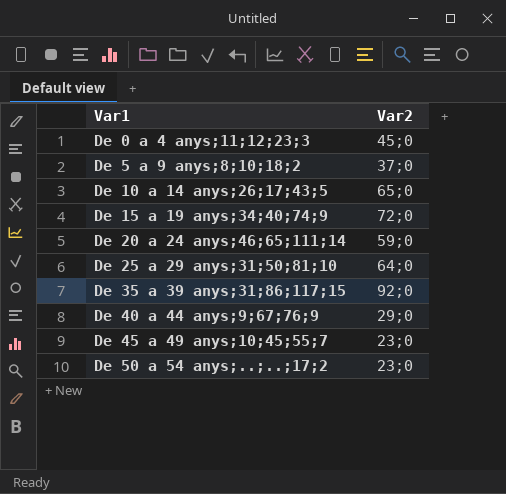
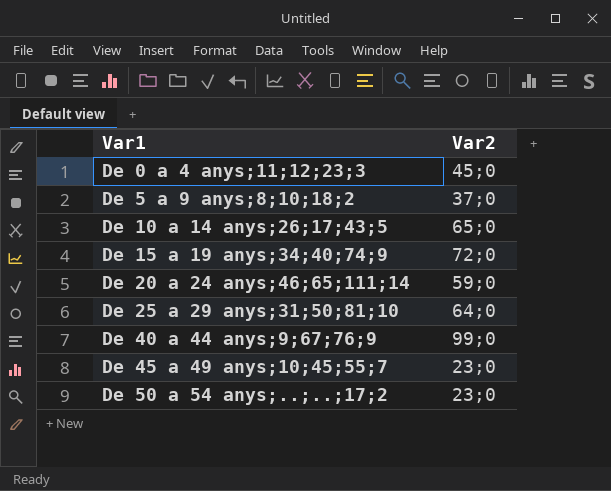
row De 35 a 39 anys;31;86;117;15: 92;0 -> none
De 40 a 44 anys;9;67;76;9 | Var2: 29;0 -> 99;0

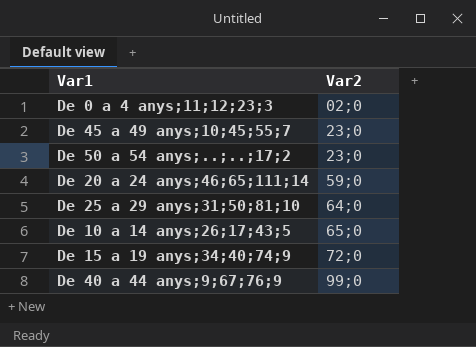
row order: Var1 ascending -> Var2 ascending
row De 5 a 9 anys;8;10;18;2: 37;0 -> none
De 0 a 4 anys;11;12;23;3 | Var2: 45;0 -> 02;0

